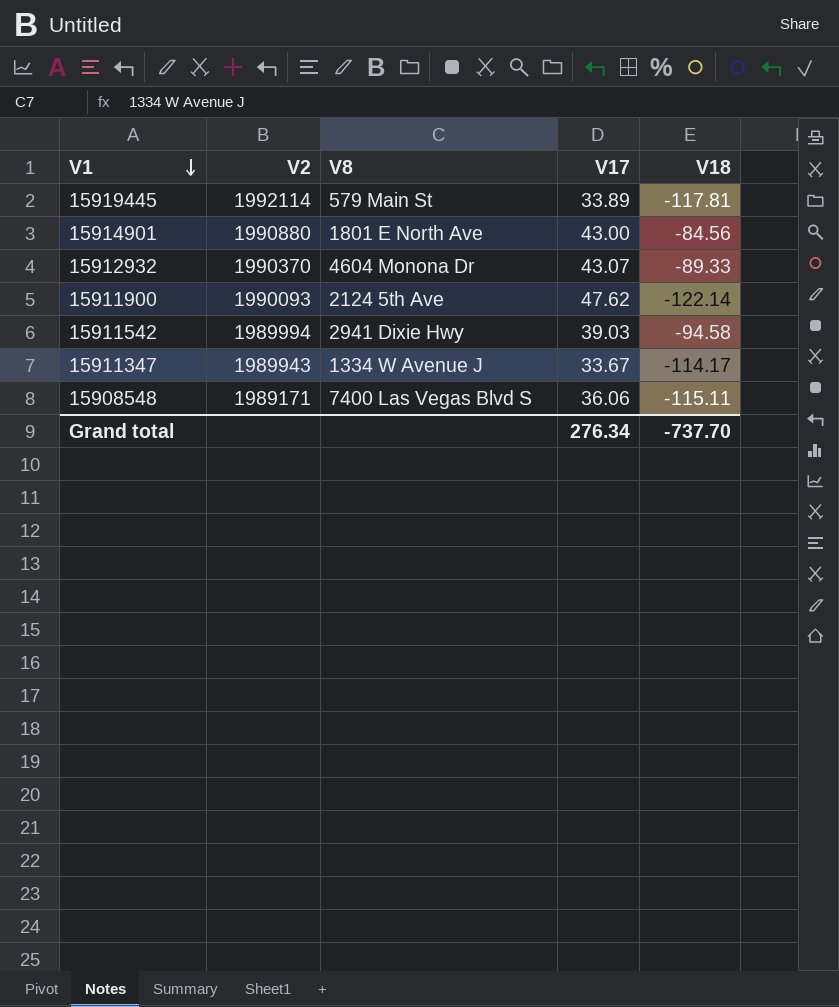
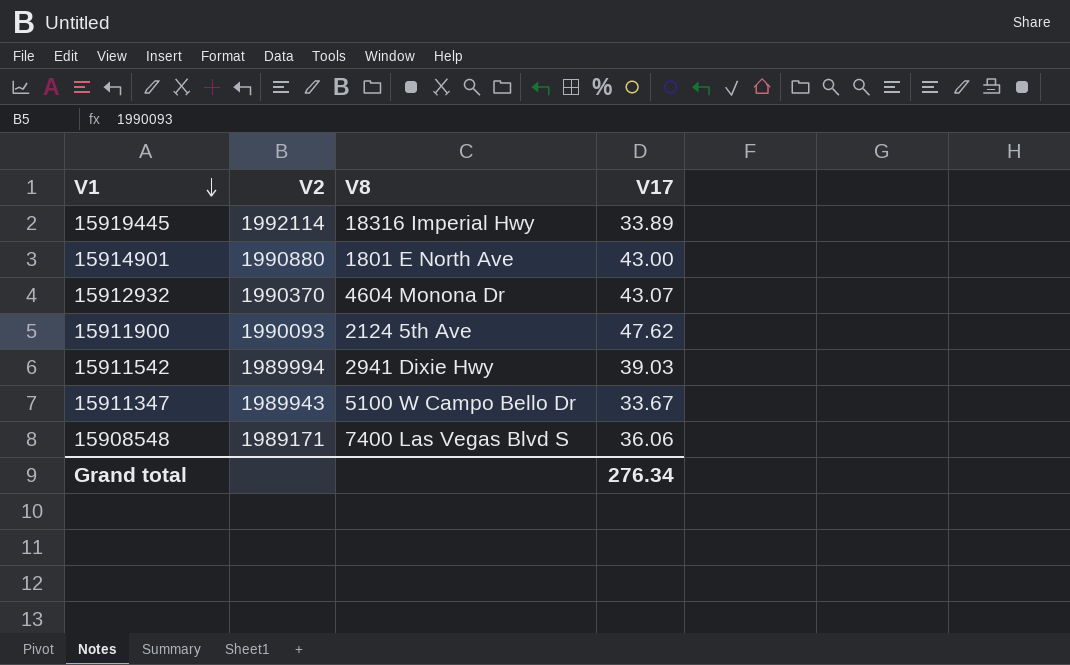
column V18 | position: 5 -> none
15919445 | V8: 579 Main St -> 18316 Imperial Hwy
15911347 | V8: 1334 W Avenue J -> 5100 W Campo Bello Dr

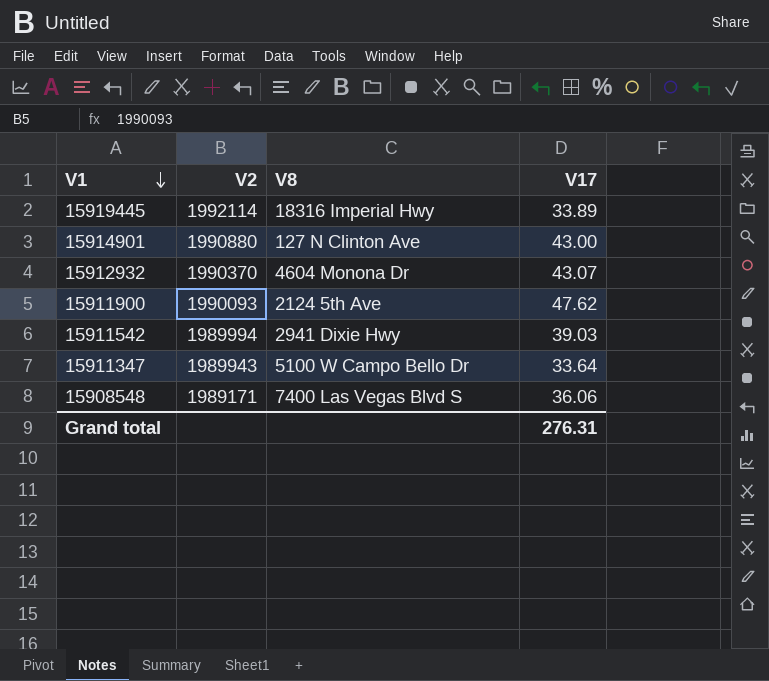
15914901 | V8: 1801 E North Ave -> 127 N Clinton Ave
15911347 | V17: 33.67 -> 33.64
Grand total | V17: 276.34 -> 276.31

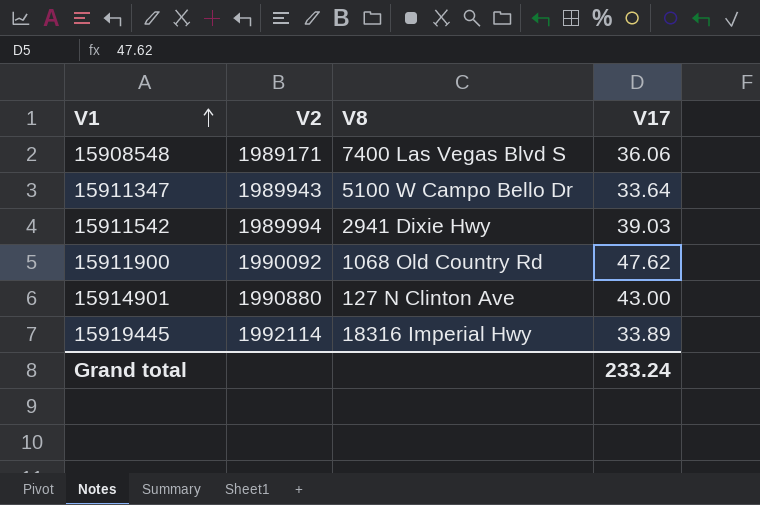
row order: V1 descending -> V1 ascending
row 15912932: 1990370 | 4604 Monona Dr | 43.07 -> none
15911900 | V2: 1990093 -> 1990092
15911900 | V8: 2124 5th Ave -> 1068 Old Country Rd
Grand total | V17: 276.31 -> 233.24

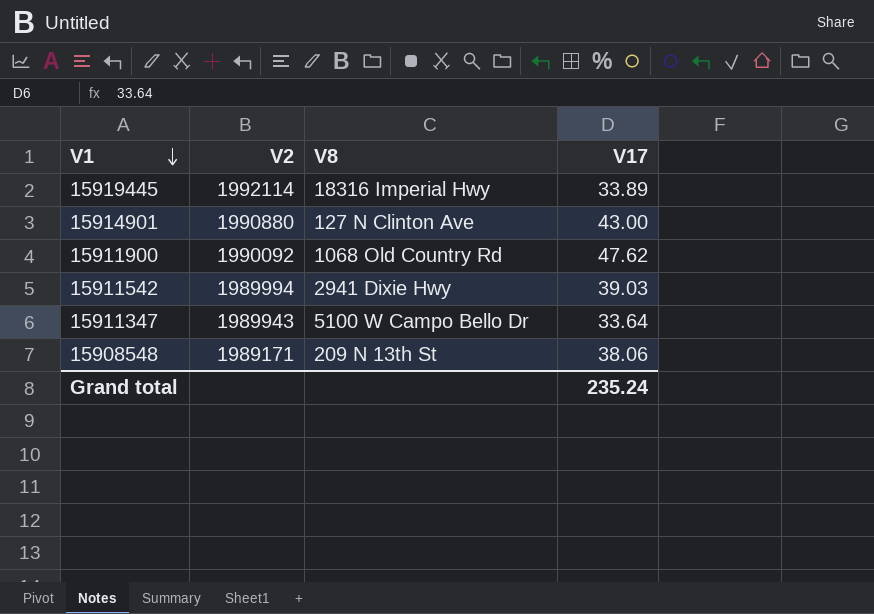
row order: V1 ascending -> V1 descending
15908548 | V8: 7400 Las Vegas Blvd S -> 209 N 13th St
15908548 | V17: 36.06 -> 38.06
Grand total | V17: 233.24 -> 235.24

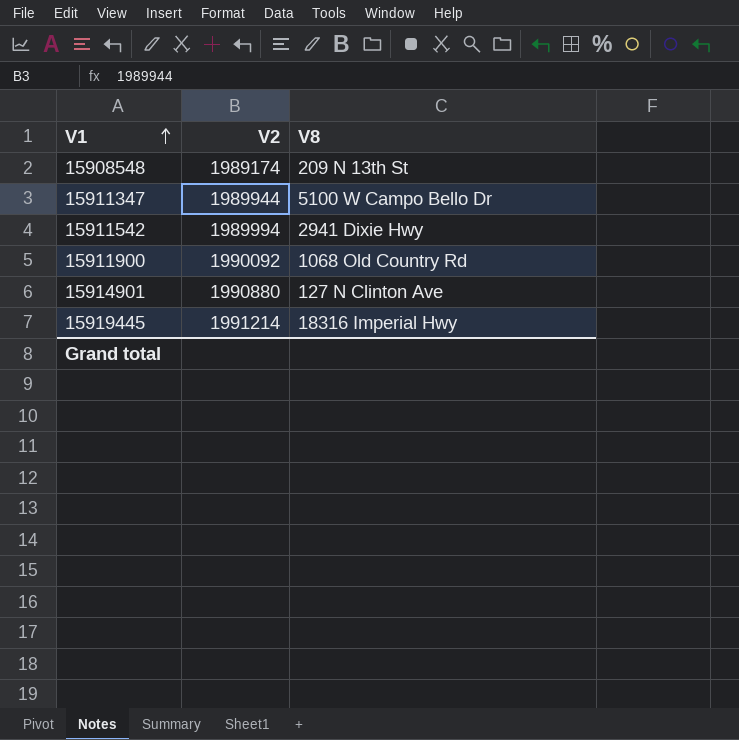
row order: V1 descending -> V1 ascending
column V17 | position: 4 -> none
15908548 | V2: 1989171 -> 1989174
15911347 | V2: 1989943 -> 1989944
15919445 | V2: 1992114 -> 1991214

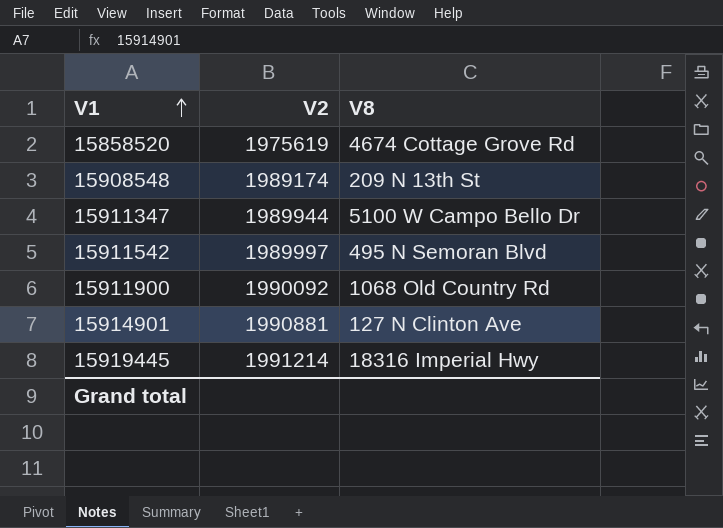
row 15858520: none -> 1975619 | 4674 Cottage Grove Rd
15911542 | V2: 1989994 -> 1989997
15911542 | V8: 2941 Dixie Hwy -> 495 N Semoran Blvd
15914901 | V2: 1990880 -> 1990881

